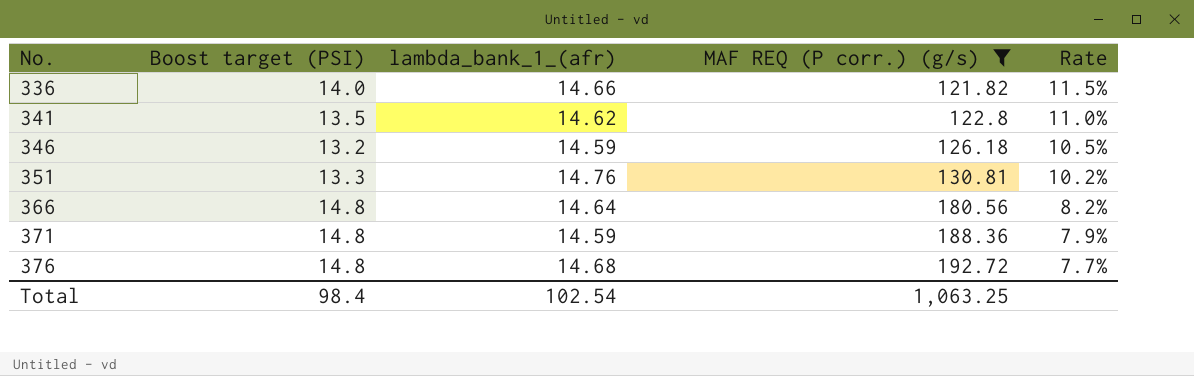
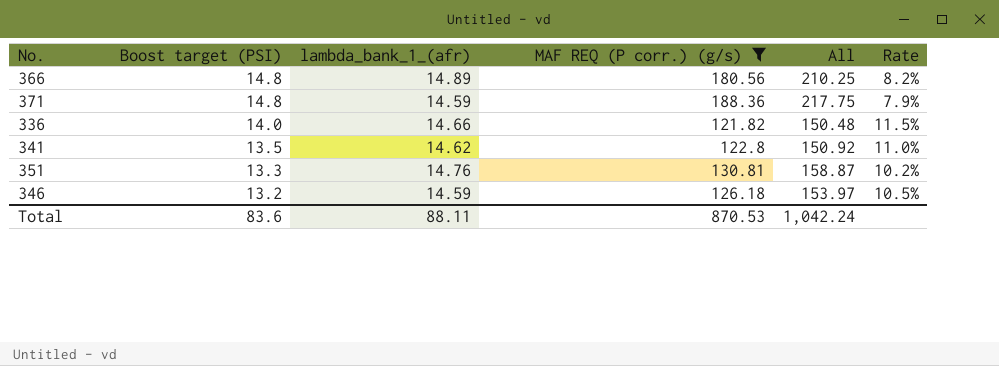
row order: No. ascending -> Boost target (PSI) descending
column All | formula: none -> [Boost target (PSI)] + [lambda_bank_1_(afr)] + [MAF REQ (P corr.) (g/s)]
row 376: 14.8 | 14.68 | 192.72 | 7.7% -> none
366 | lambda_bank_1_(afr): 14.64 -> 14.89
Total | Boost target (PSI): 98.4 -> 83.6
Total | lambda_bank_1_(afr): 102.54 -> 88.11
Total | MAF REQ (P corr.) (g/s): 1,063.25 -> 870.53

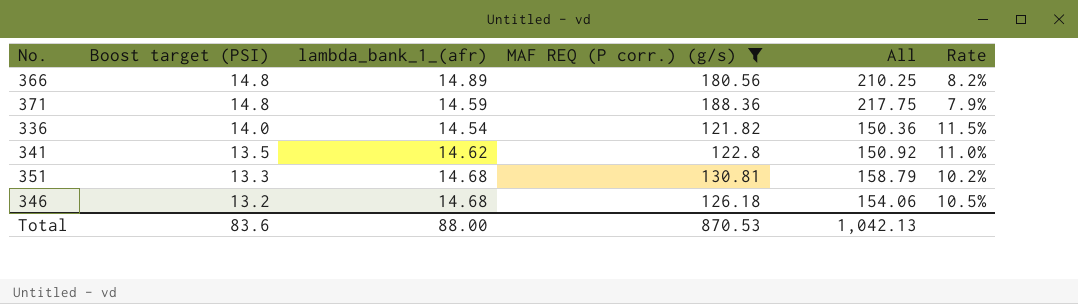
336 | lambda_bank_1_(afr): 14.66 -> 14.54
336 | All: 150.48 -> 150.36
351 | lambda_bank_1_(afr): 14.76 -> 14.68
351 | All: 158.87 -> 158.79
346 | lambda_bank_1_(afr): 14.59 -> 14.68
346 | All: 153.97 -> 154.06
Total | lambda_bank_1_(afr): 88.11 -> 88.00
Total | All: 1,042.24 -> 1,042.13

